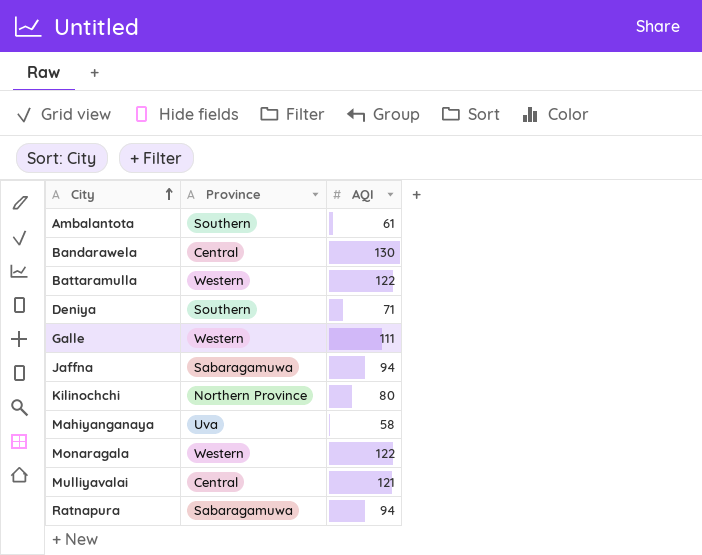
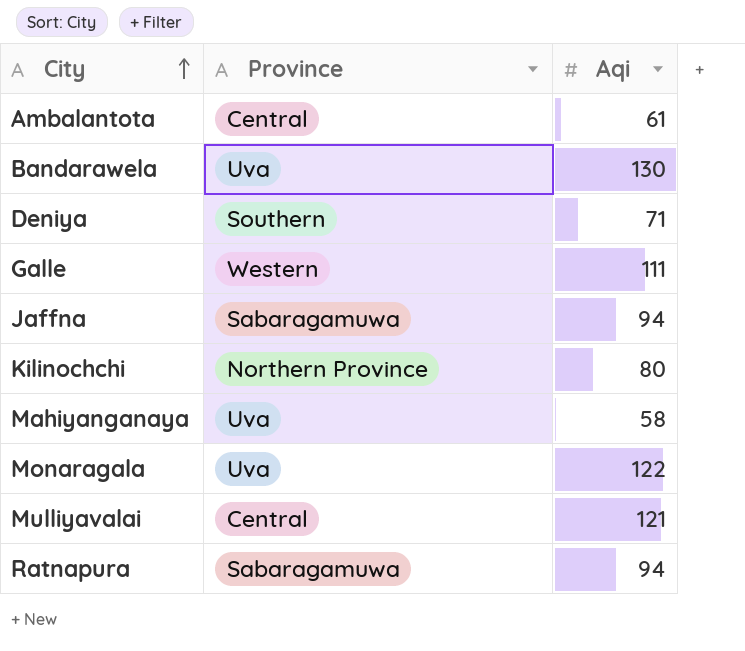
column name: AQI -> Aqi
row Battaramulla: Western | 122 -> none
Ambalantota | Province: Southern -> Central
Bandarawela | Province: Central -> Uva
Monaragala | Province: Western -> Uva

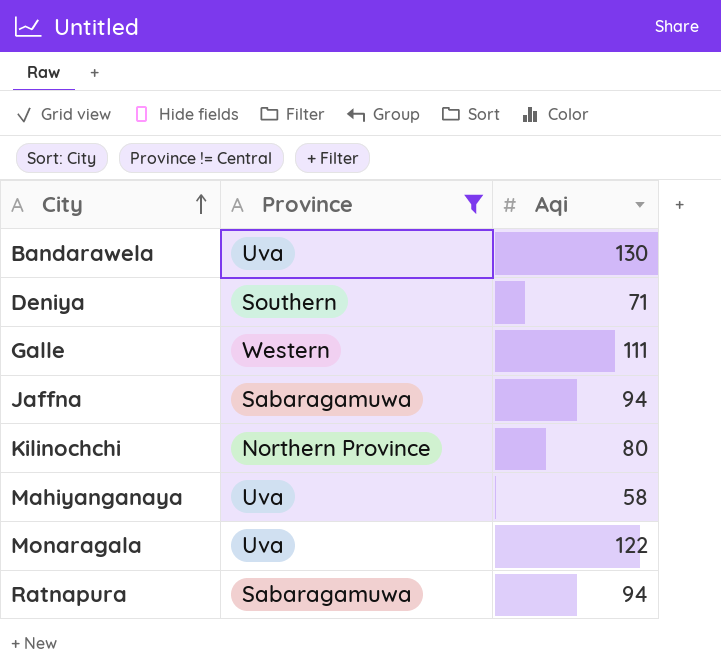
filter: none -> Province != Central

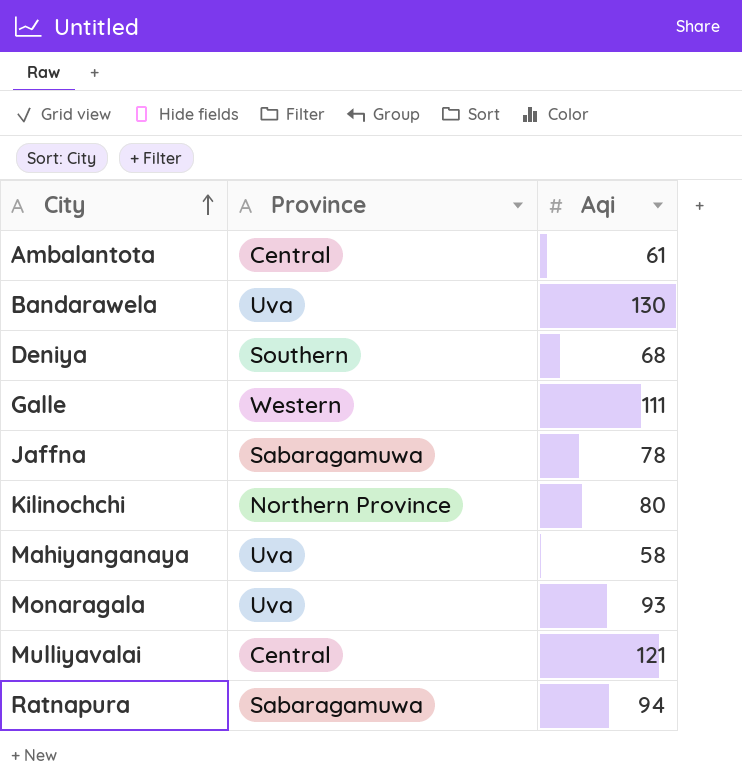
filter: Province != Central -> none
Deniya | Aqi: 71 -> 68
Jaffna | Aqi: 94 -> 78
Monaragala | Aqi: 122 -> 93

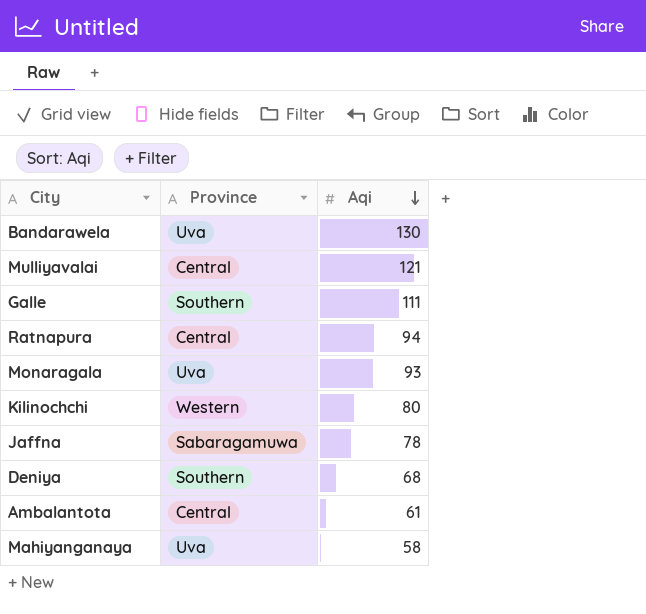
row order: City ascending -> Aqi descending
Galle | Province: Western -> Southern
Ratnapura | Province: Sabaragamuwa -> Central
Kilinochchi | Province: Northern Province -> Western

